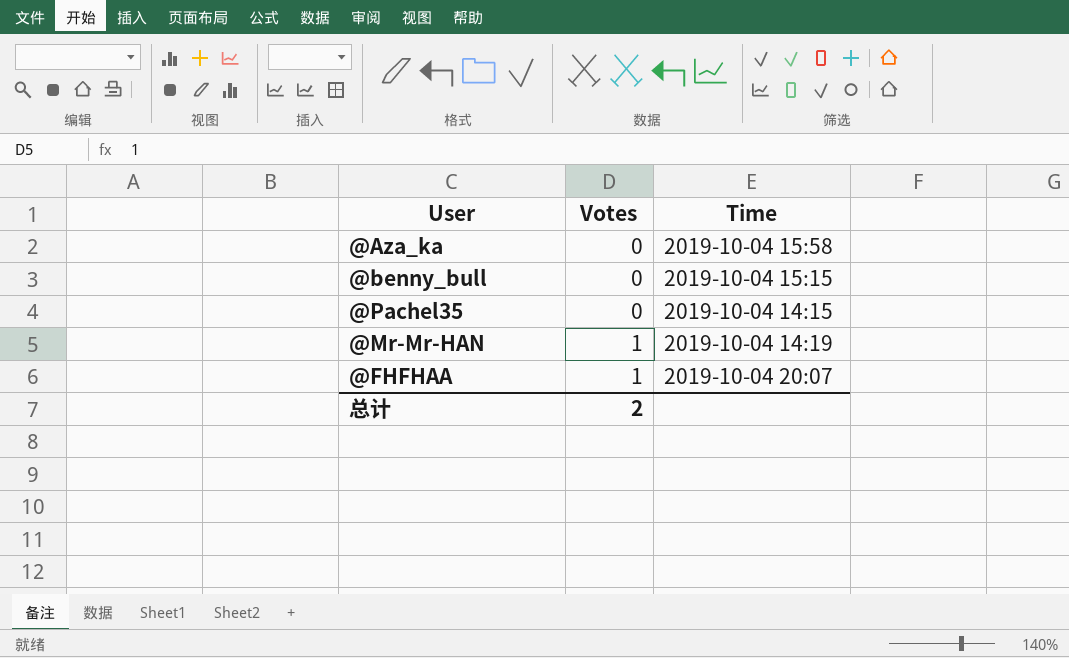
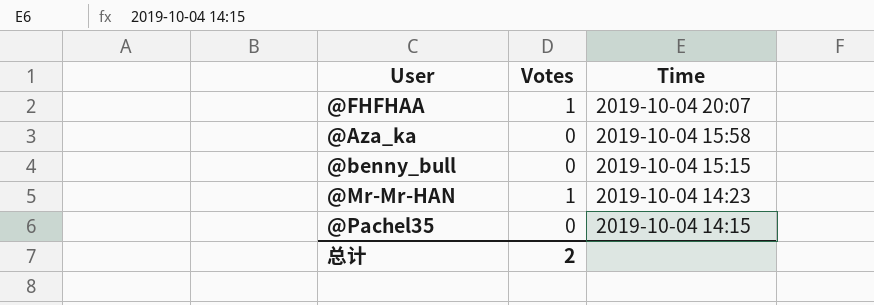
row order: Votes ascending -> Time descending
@Mr-Mr-HAN | Time: 2019-10-04 14:19 -> 2019-10-04 14:23

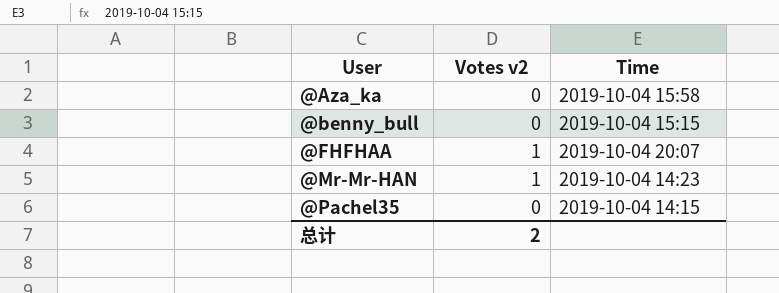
row order: Time descending -> User ascending
column name: Votes -> Votes v2

